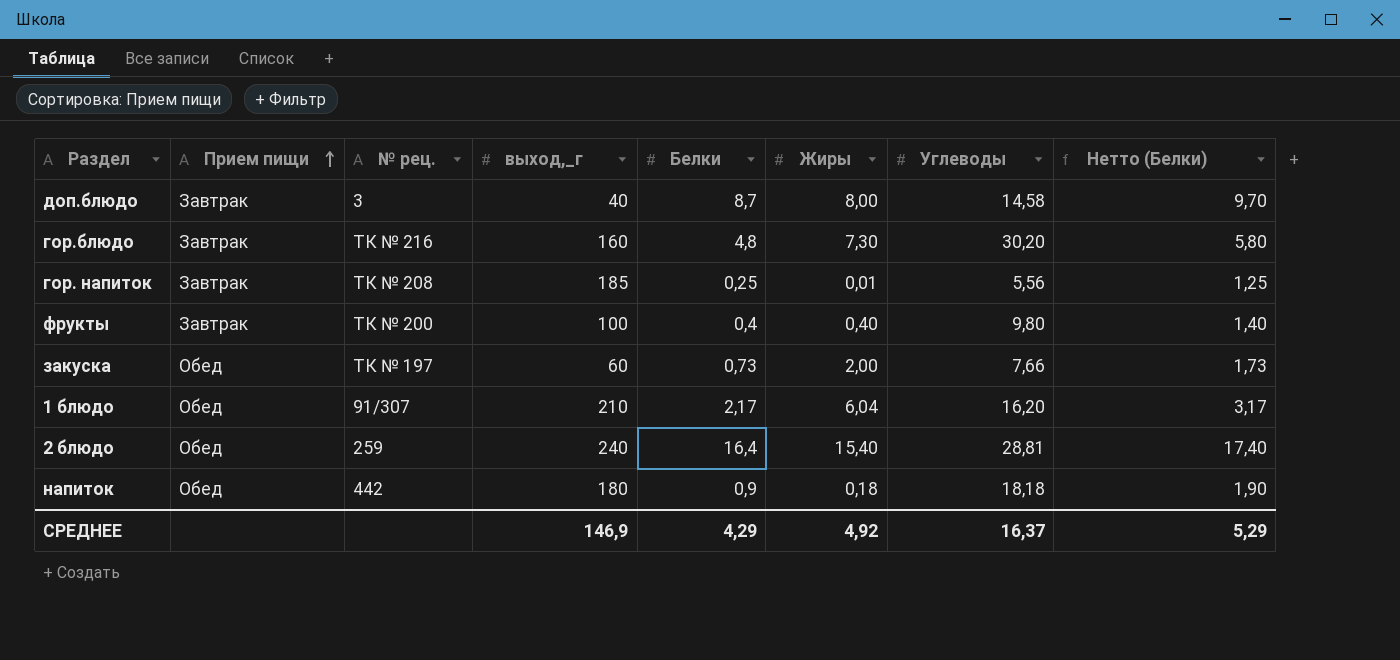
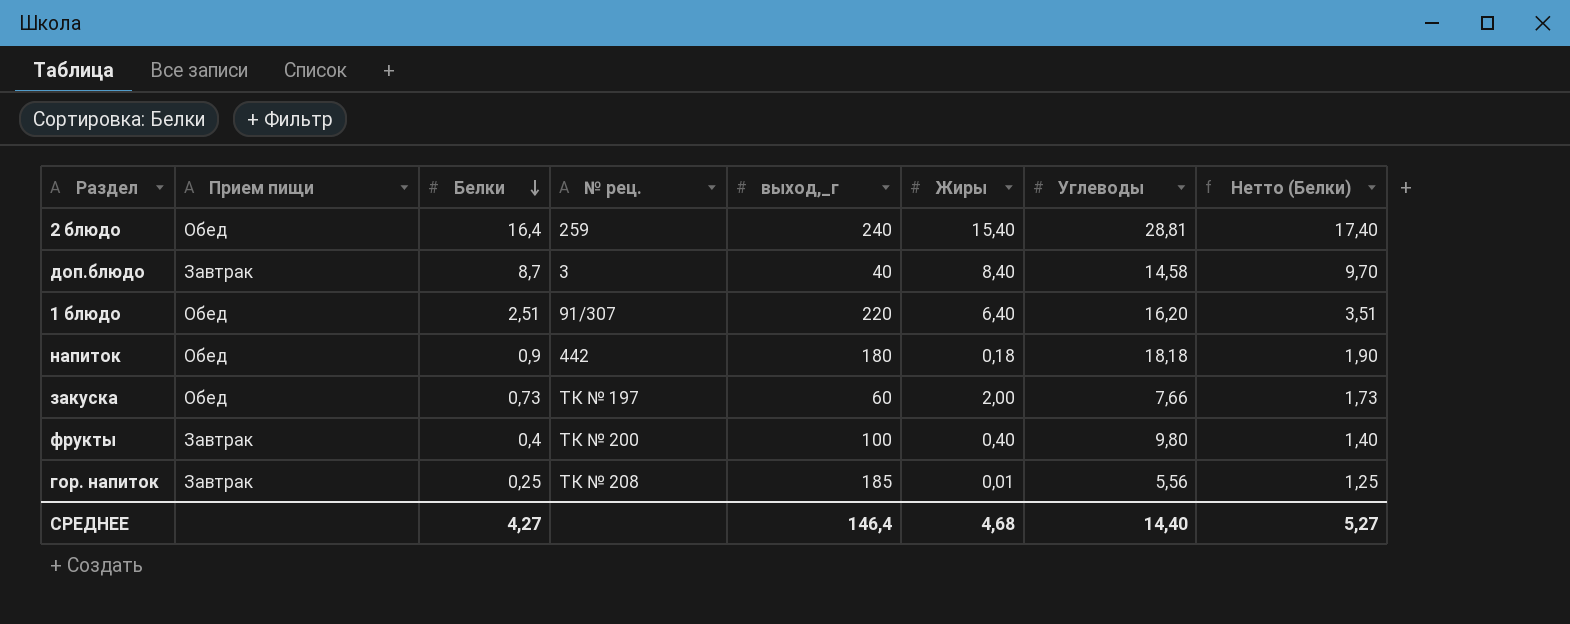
row order: Прием пищи ascending -> Белки descending
column Белки | position: 5 -> 3
row гор.блюдо: Завтрак | ТК № 216 | 160 | 4,8 | 7,30 | 30,20 | 5,80 -> none
доп.блюдо | Жиры: 8,00 -> 8,40
1 блюдо | Белки: 2,17 -> 2,51
1 блюдо | выход,_г: 210 -> 220
1 блюдо | Жиры: 6,04 -> 6,40
1 блюдо | Нетто (Белки): 3,17 -> 3,51
СРЕДНЕЕ | Белки: 4,29 -> 4,27
СРЕДНЕЕ | выход,_г: 146,9 -> 146,4
СРЕДНЕЕ | Жиры: 4,92 -> 4,68
СРЕДНЕЕ | Углеводы: 16,37 -> 14,40
СРЕДНЕЕ | Нетто (Белки): 5,29 -> 5,27

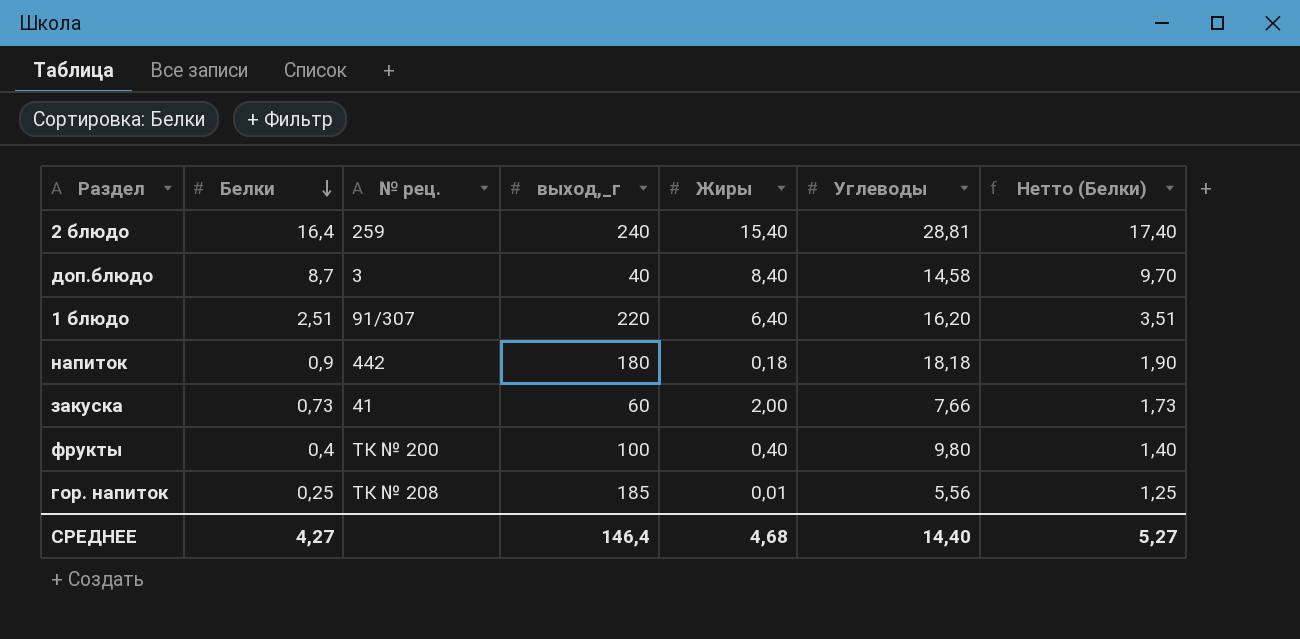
column Прием пищи | position: 2 -> none
закуска | № рец.: ТК № 197 -> 41

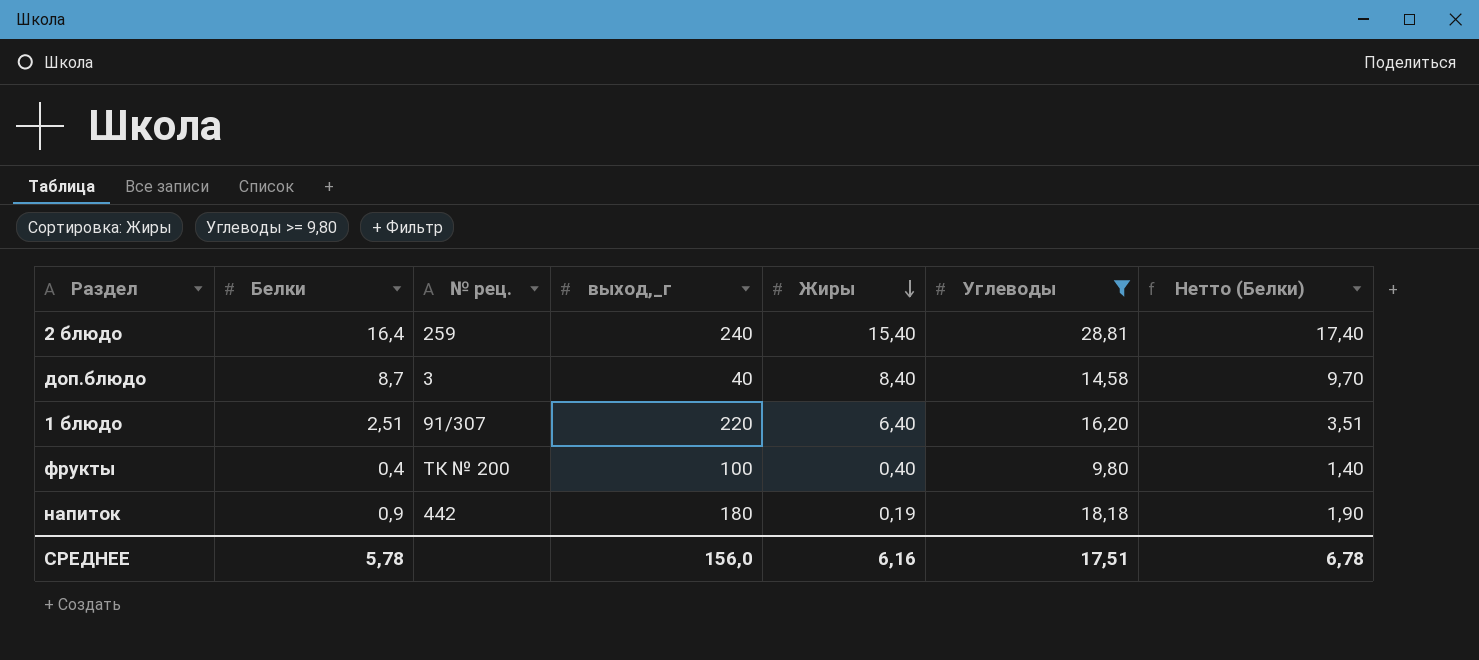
filter: none -> Углеводы >= 9,80
row order: Белки descending -> Жиры descending
напиток | Жиры: 0,18 -> 0,19
СРЕДНЕЕ | Белки: 4,27 -> 5,78
СРЕДНЕЕ | выход,_г: 146,4 -> 156,0
СРЕДНЕЕ | Жиры: 4,68 -> 6,16
СРЕДНЕЕ | Углеводы: 14,40 -> 17,51
СРЕДНЕЕ | Нетто (Белки): 5,27 -> 6,78

